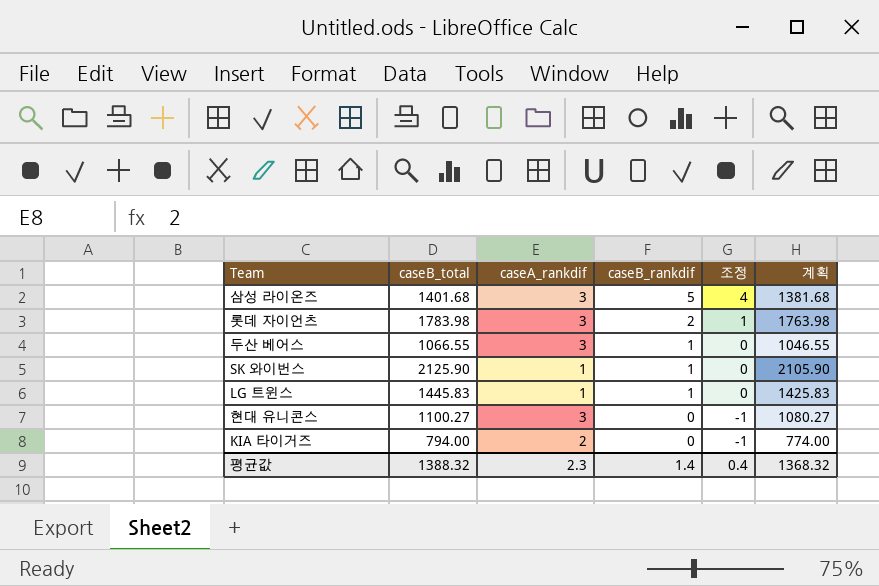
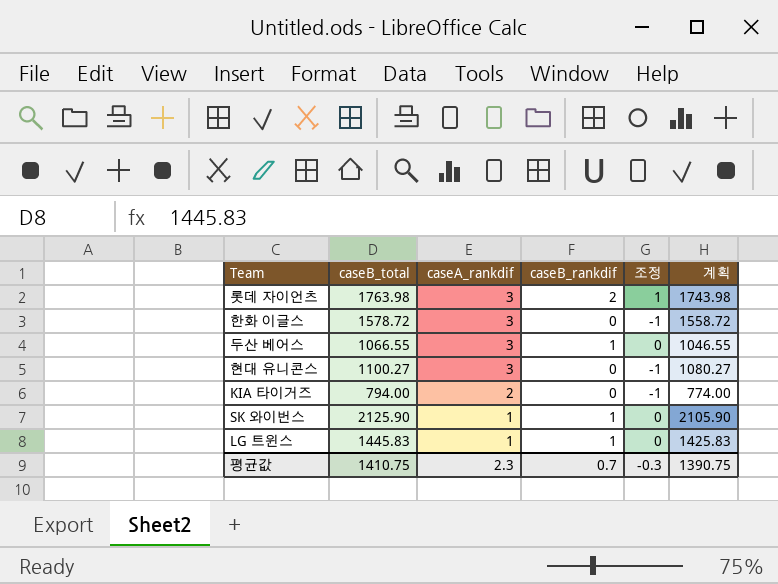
row order: caseB_rankdif descending -> caseA_rankdif descending
row 삼성 라이온즈: 1401.68 | 3 | 5 | 4 | 1381.68 -> none
롯데 자이언츠 | caseB_total: 1783.98 -> 1763.98
롯데 자이언츠 | 계획: 1763.98 -> 1743.98
row 한화 이글스: none -> 1578.72 | 3 | 0 | -1 | 1558.72
평균값 | caseB_total: 1388.32 -> 1410.75
평균값 | caseB_rankdif: 1.4 -> 0.7
평균값 | 조정: 0.4 -> -0.3
평균값 | 계획: 1368.32 -> 1390.75

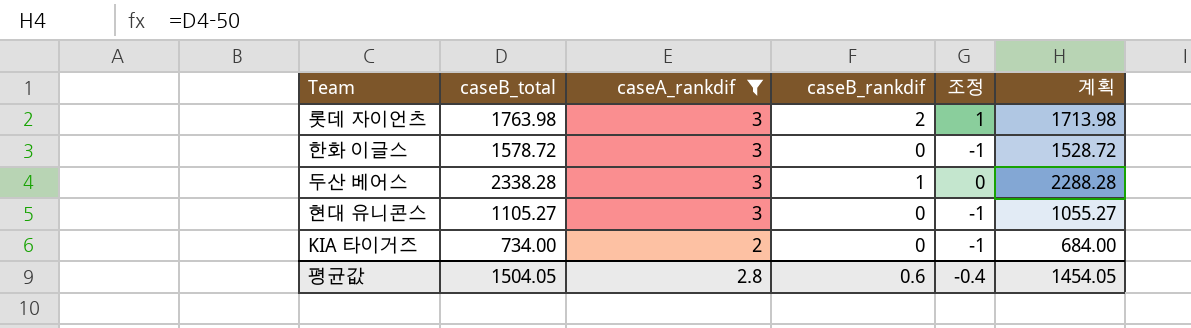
filter: none -> caseA_rankdif != 1
column 계획 | formula: [caseB_total] - 20 -> [caseB_total] - 50
두산 베어스 | caseB_total: 1066.55 -> 2338.28
현대 유니콘스 | caseB_total: 1100.27 -> 1105.27
KIA 타이거즈 | caseB_total: 794.00 -> 734.00
평균값 | caseB_total: 1410.75 -> 1504.05
평균값 | caseA_rankdif: 2.3 -> 2.8
평균값 | caseB_rankdif: 0.7 -> 0.6
평균값 | 조정: -0.3 -> -0.4
평균값 | 계획: 1390.75 -> 1454.05

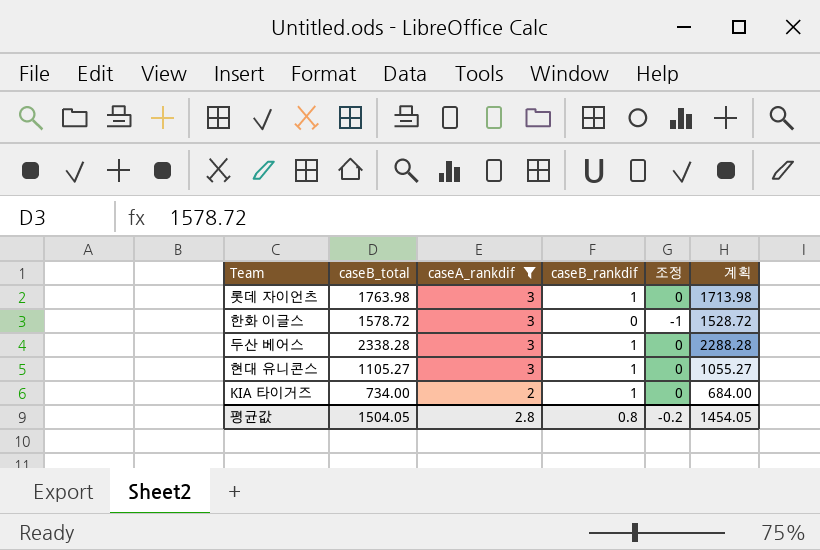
롯데 자이언츠 | caseB_rankdif: 2 -> 1
롯데 자이언츠 | 조정: 1 -> 0
현대 유니콘스 | caseB_rankdif: 0 -> 1
현대 유니콘스 | 조정: -1 -> 0
KIA 타이거즈 | caseB_rankdif: 0 -> 1
KIA 타이거즈 | 조정: -1 -> 0
평균값 | caseB_rankdif: 0.6 -> 0.8
평균값 | 조정: -0.4 -> -0.2

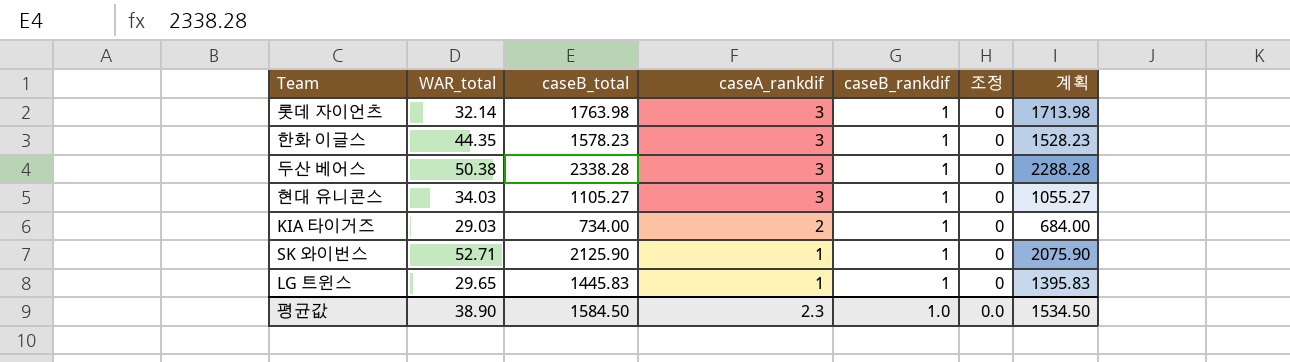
filter: caseA_rankdif != 1 -> none
column WAR_total | position: none -> 2
한화 이글스 | caseB_total: 1578.72 -> 1578.23
한화 이글스 | caseB_rankdif: 0 -> 1
한화 이글스 | 조정: -1 -> 0
한화 이글스 | 계획: 1528.72 -> 1528.23
평균값 | caseB_total: 1504.05 -> 1584.50
평균값 | caseA_rankdif: 2.8 -> 2.3
평균값 | caseB_rankdif: 0.8 -> 1.0
평균값 | 조정: -0.2 -> 0.0
평균값 | 계획: 1454.05 -> 1534.50

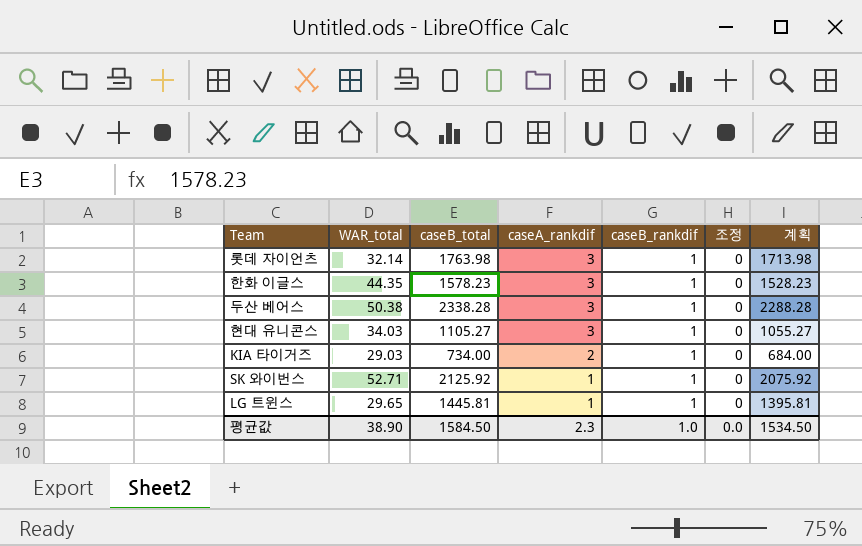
SK 와이번스 | caseB_total: 2125.90 -> 2125.92
SK 와이번스 | 계획: 2075.90 -> 2075.92
LG 트윈스 | caseB_total: 1445.83 -> 1445.81
LG 트윈스 | 계획: 1395.83 -> 1395.81

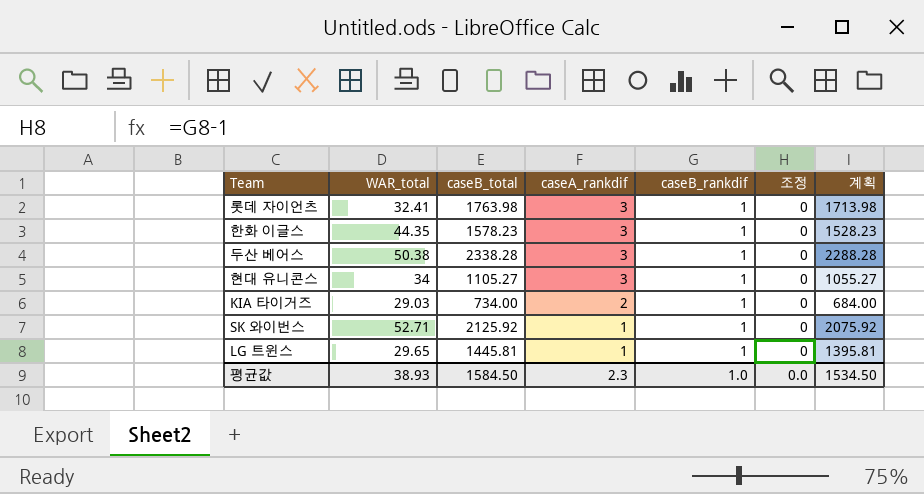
롯데 자이언츠 | WAR_total: 32.14 -> 32.41
현대 유니콘스 | WAR_total: 34.03 -> 34
평균값 | WAR_total: 38.90 -> 38.93

